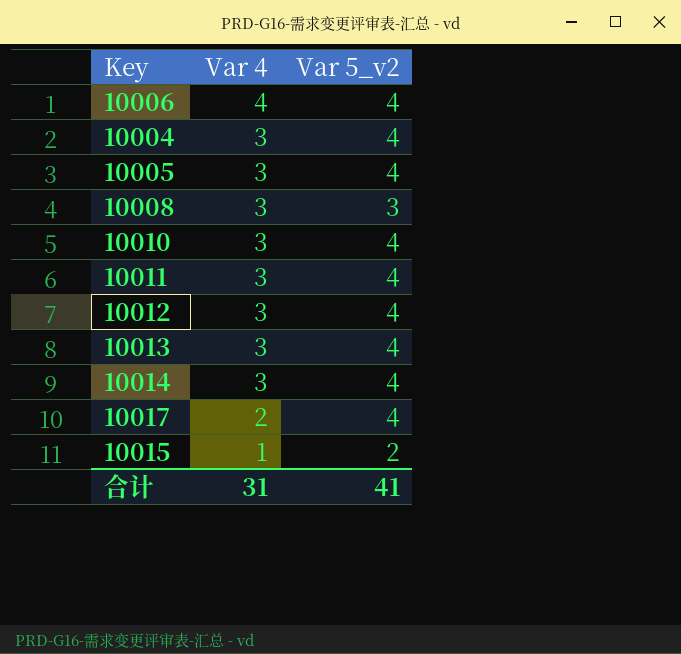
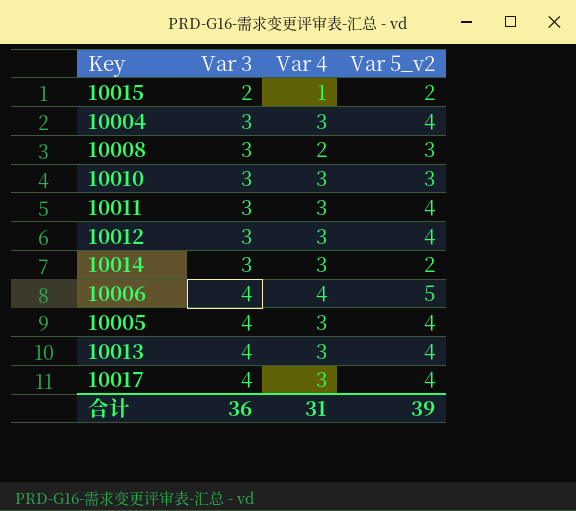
row order: Var 4 descending -> Var 3 ascending
column Var 3 | position: none -> 2
10008 | Var 4: 3 -> 2
10010 | Var 5_v2: 4 -> 3
10014 | Var 5_v2: 4 -> 2
10006 | Var 5_v2: 4 -> 5
10017 | Var 4: 2 -> 3
合计 | Var 5_v2: 41 -> 39

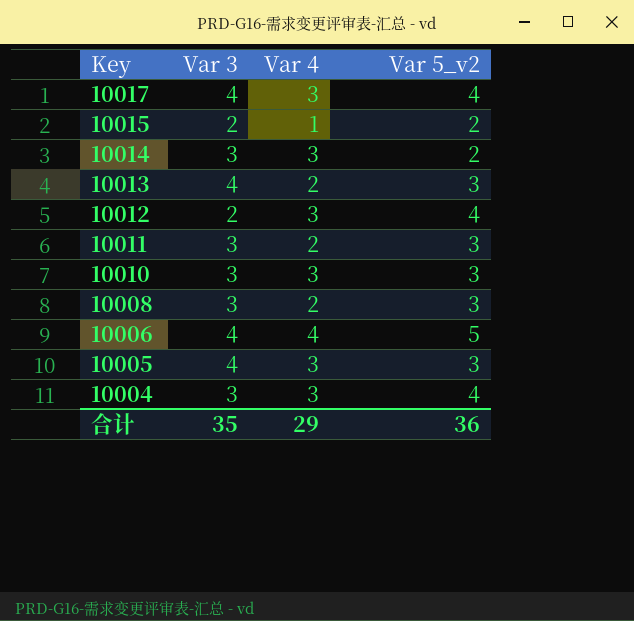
row order: Var 3 ascending -> Key descending
10013 | Var 4: 3 -> 2
10013 | Var 5_v2: 4 -> 3
10012 | Var 3: 3 -> 2
10011 | Var 4: 3 -> 2
10011 | Var 5_v2: 4 -> 3
10005 | Var 5_v2: 4 -> 3
合计 | Var 3: 36 -> 35
合计 | Var 4: 31 -> 29
合计 | Var 5_v2: 39 -> 36

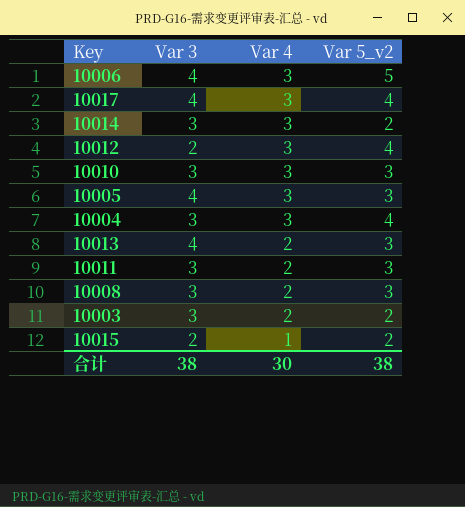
row order: Key descending -> Var 4 descending
10006 | Var 4: 4 -> 3
row 10003: none -> 3 | 2 | 2
合计 | Var 3: 35 -> 38
合计 | Var 4: 29 -> 30
合计 | Var 5_v2: 36 -> 38

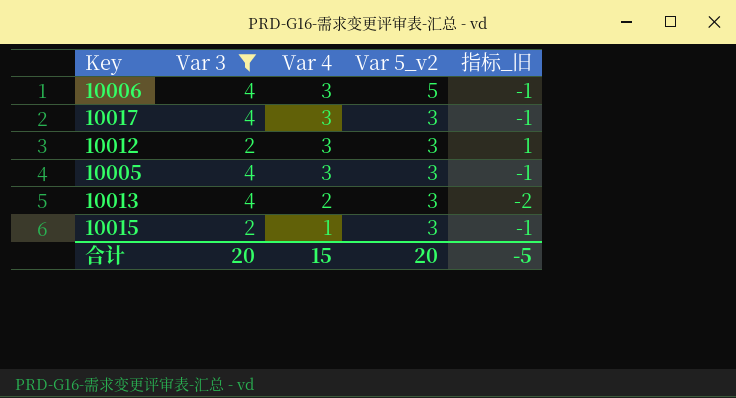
filter: none -> Var 3 != 3
column 指标_旧 | formula: none -> [Var 4] - [Var 3]
10017 | Var 5_v2: 4 -> 3
10012 | Var 5_v2: 4 -> 3
10015 | Var 5_v2: 2 -> 3
合计 | Var 3: 38 -> 20
合计 | Var 4: 30 -> 15
合计 | Var 5_v2: 38 -> 20

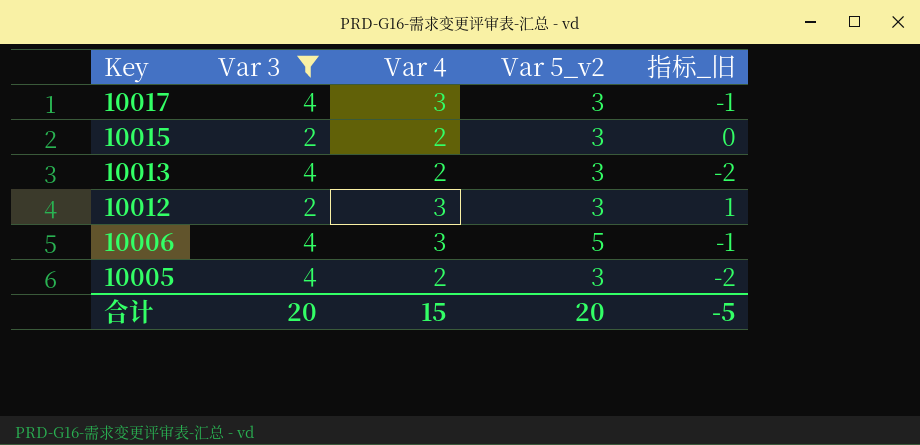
row order: Var 4 descending -> Key descending
10015 | Var 4: 1 -> 2
10015 | 指标_旧: -1 -> 0
10005 | Var 4: 3 -> 2
10005 | 指标_旧: -1 -> -2

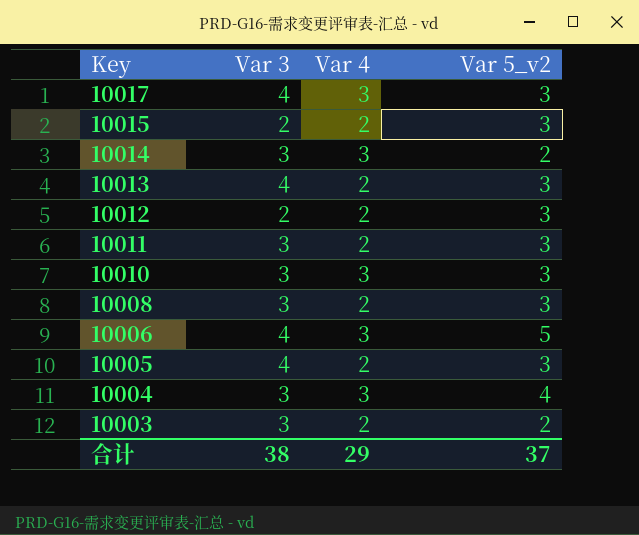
filter: Var 3 != 3 -> none
column 指标_旧 | formula: [Var 4] - [Var 3] -> none
10012 | Var 4: 3 -> 2
合计 | Var 3: 20 -> 38
合计 | Var 4: 15 -> 29
合计 | Var 5_v2: 20 -> 37

